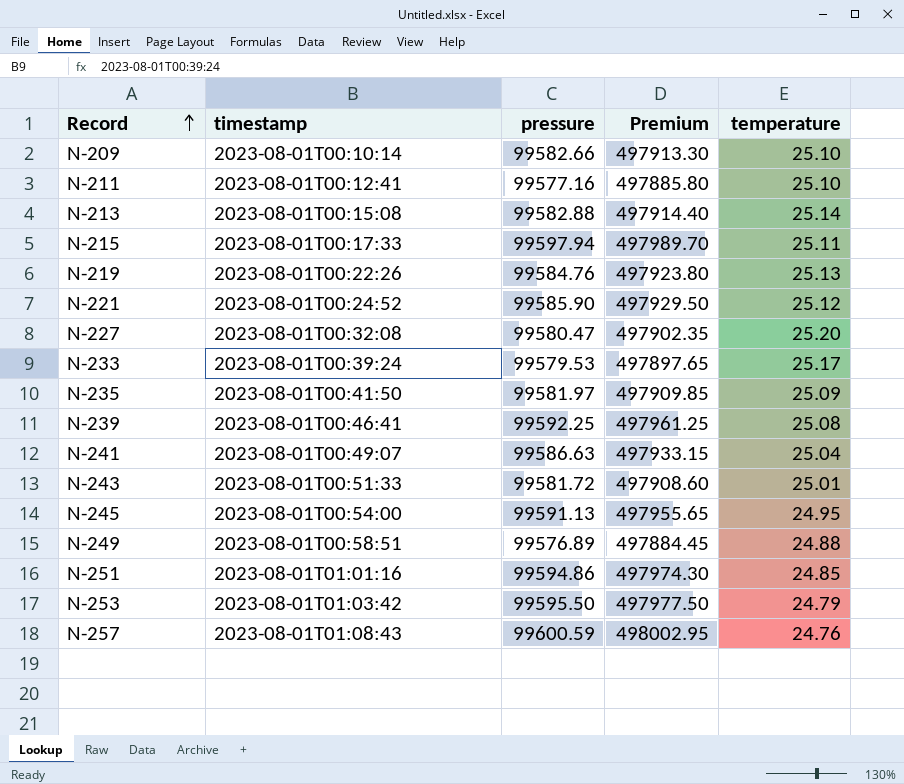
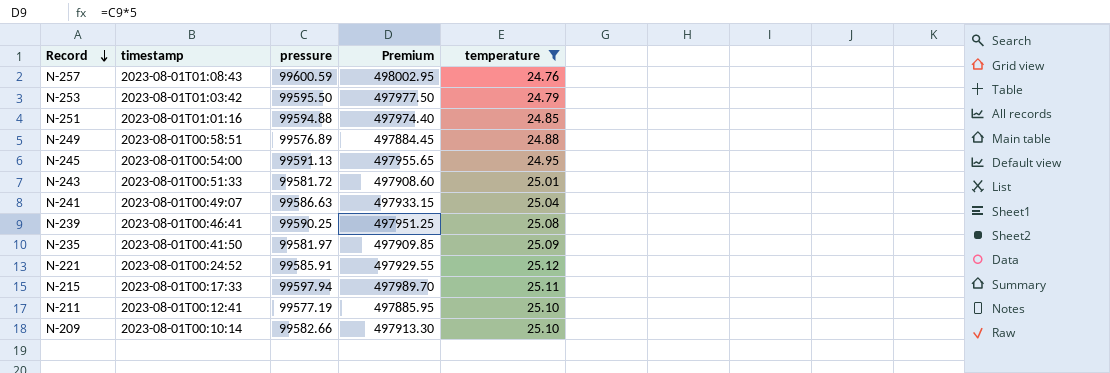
filter: none -> temperature <= 25.12
row order: Record ascending -> Record descending
N-251 | pressure: 99594.86 -> 99594.88
N-251 | Premium: 497974.30 -> 497974.40
N-239 | pressure: 99592.25 -> 99590.25
N-239 | Premium: 497961.25 -> 497951.25
N-221 | pressure: 99585.90 -> 99585.91
N-221 | Premium: 497929.50 -> 497929.55
N-211 | pressure: 99577.16 -> 99577.19
N-211 | Premium: 497885.80 -> 497885.95

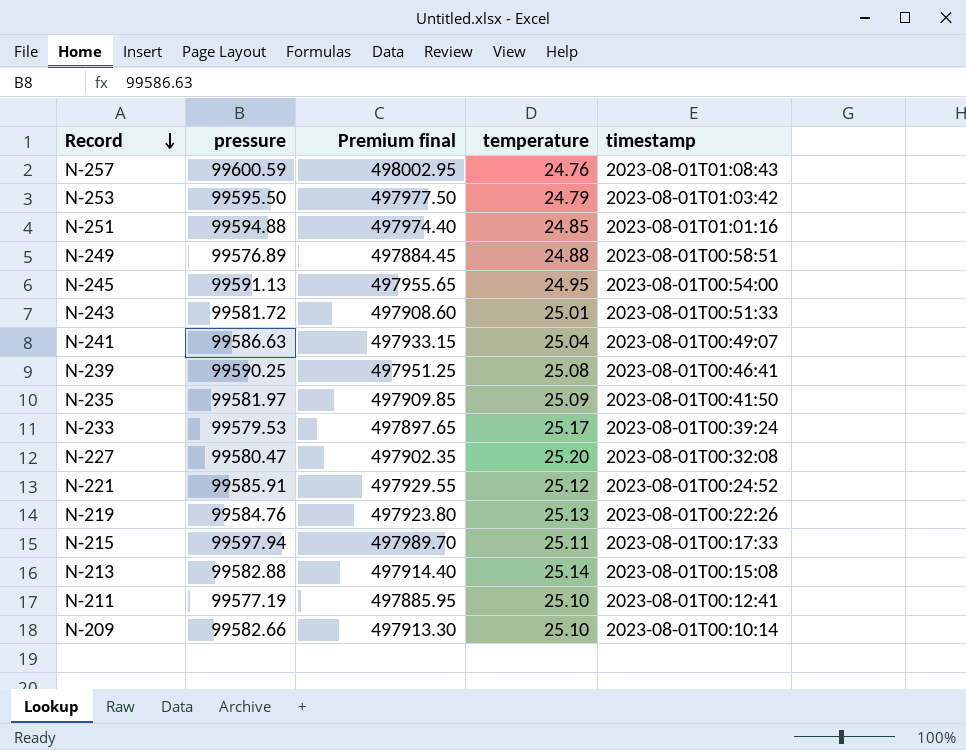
filter: temperature <= 25.12 -> none
column name: Premium -> Premium final
column timestamp | position: 2 -> 5

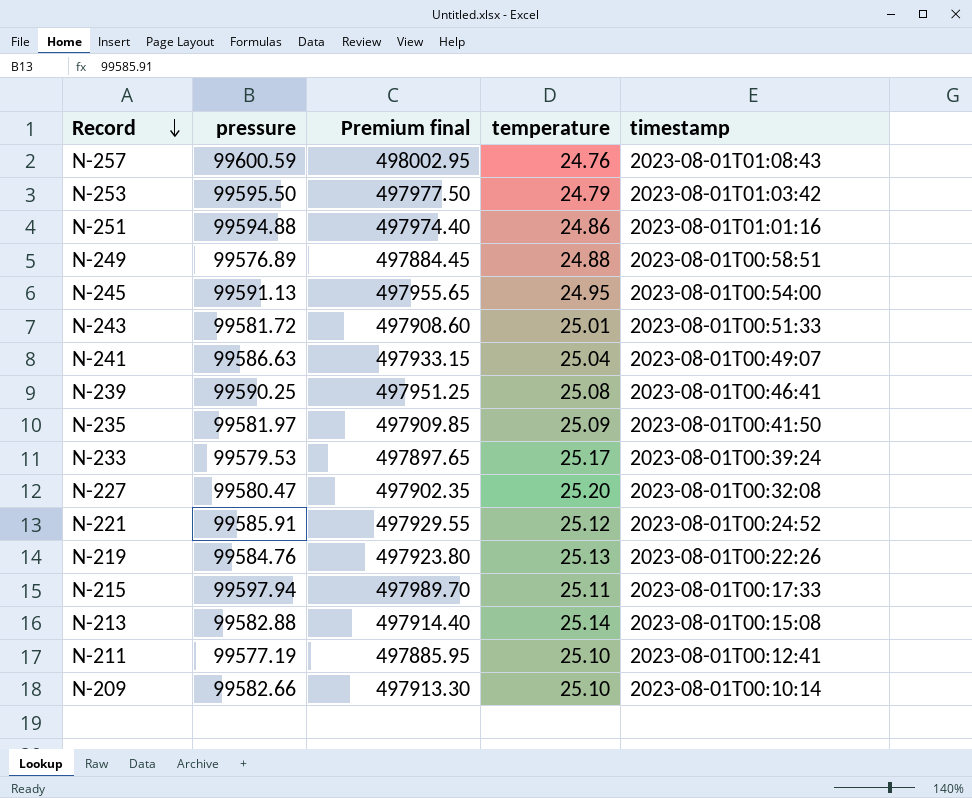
N-251 | temperature: 24.85 -> 24.86

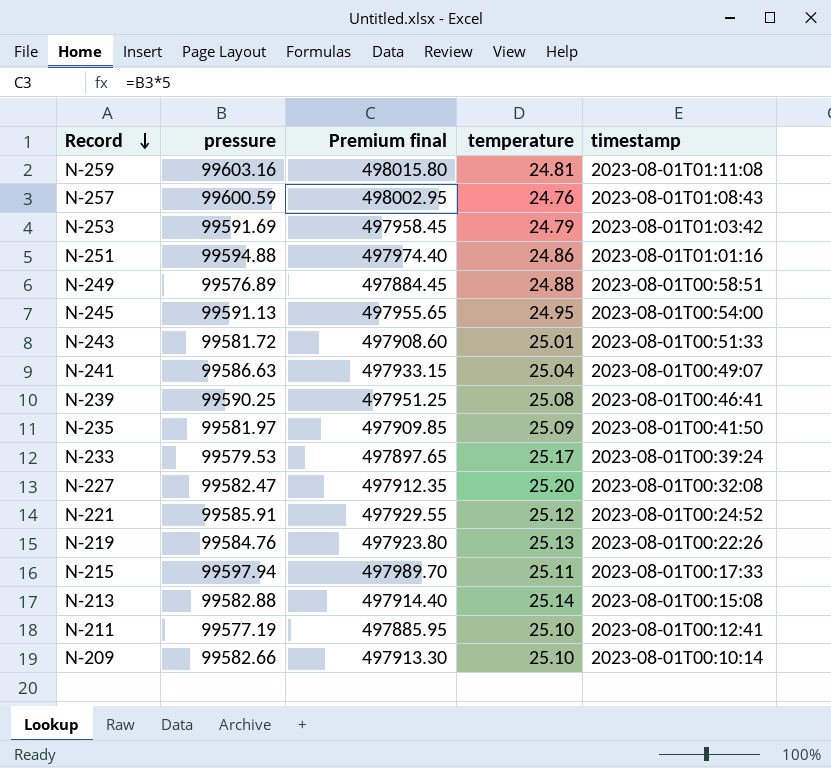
row N-259: none -> 99603.16 | 498015.80 | 24.81 | 2023-08-01T01:11:08
N-253 | pressure: 99595.50 -> 99591.69
N-253 | Premium final: 497977.50 -> 497958.45
N-227 | pressure: 99580.47 -> 99582.47
N-227 | Premium final: 497902.35 -> 497912.35

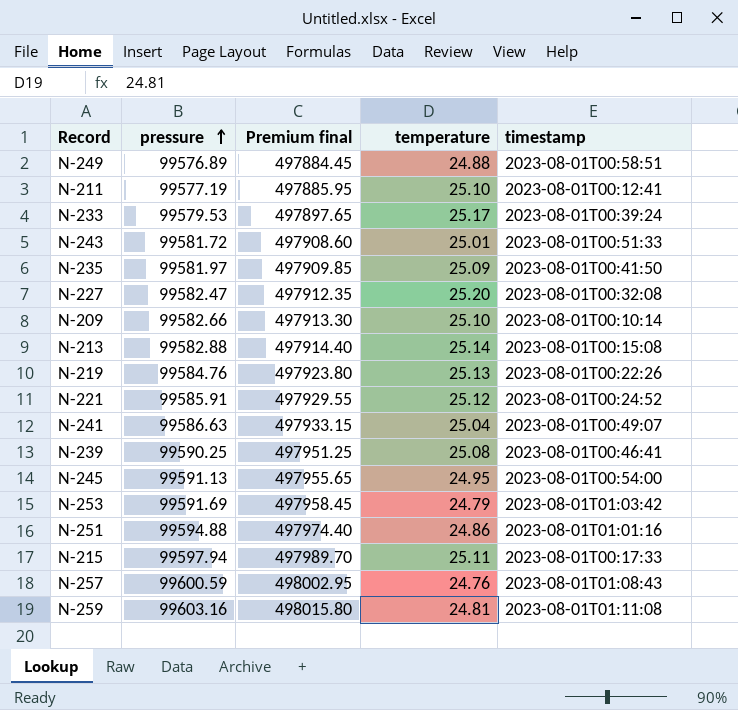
row order: Record descending -> pressure ascending

